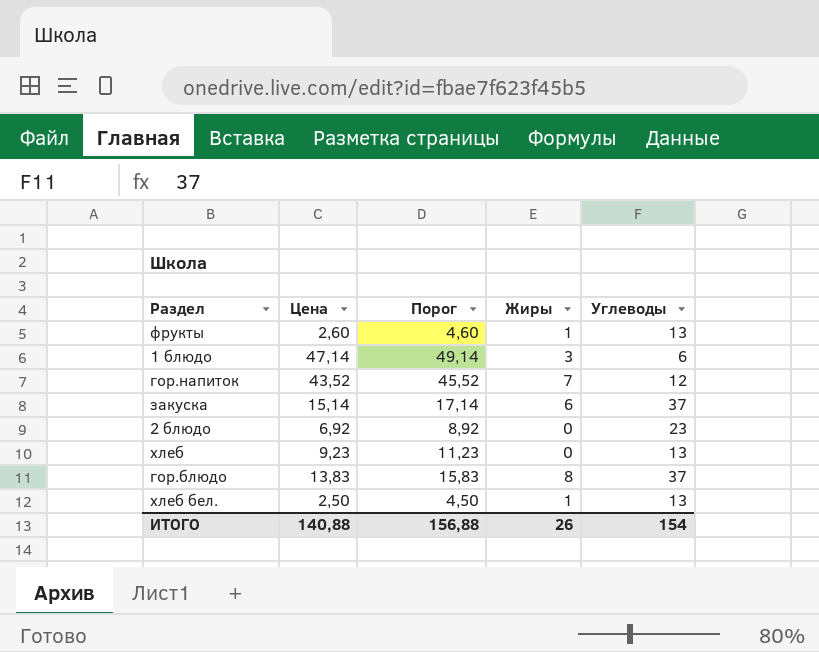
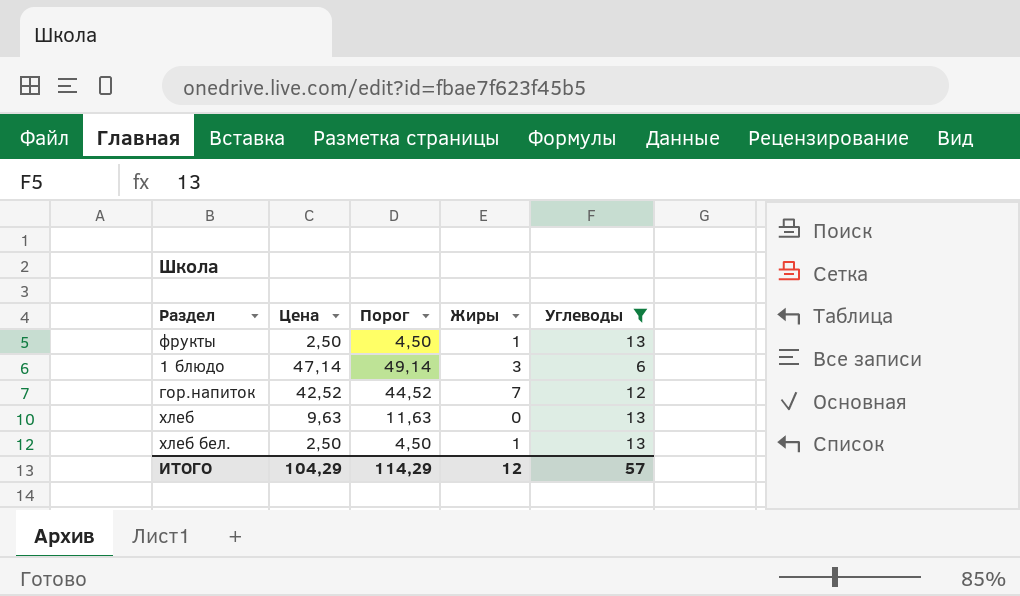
filter: none -> Углеводы <= 13
фрукты | Цена: 2,60 -> 2,50
фрукты | Порог: 4,60 -> 4,50
гор.напиток | Цена: 43,52 -> 42,52
гор.напиток | Порог: 45,52 -> 44,52
хлеб | Цена: 9,23 -> 9,63
хлеб | Порог: 11,23 -> 11,63
ИТОГО | Цена: 140,88 -> 104,29
ИТОГО | Порог: 156,88 -> 114,29
ИТОГО | Жиры: 26 -> 12
ИТОГО | Углеводы: 154 -> 57

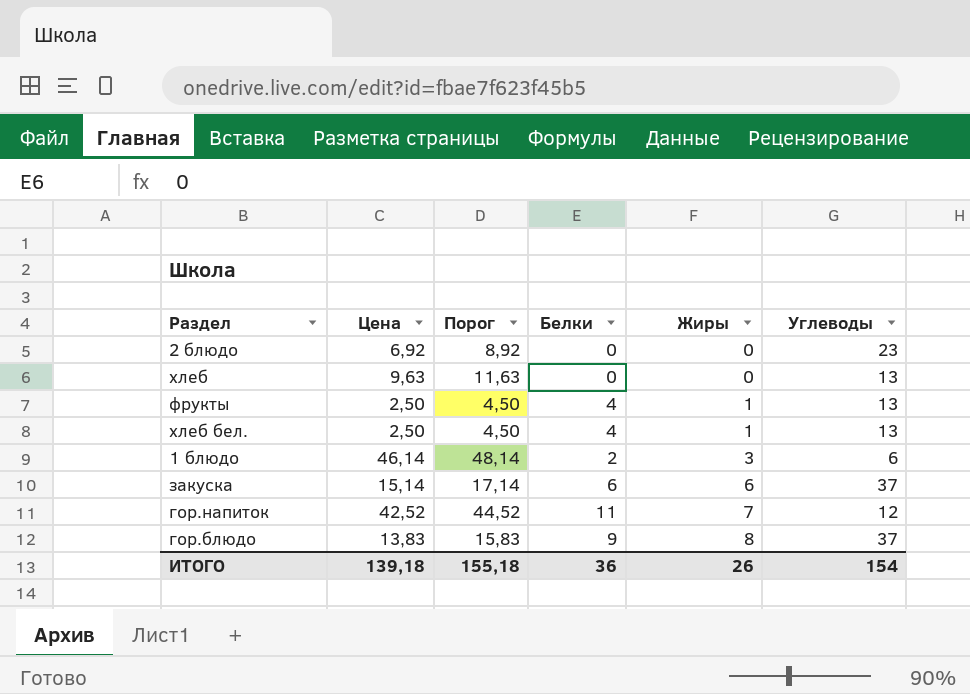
filter: Углеводы <= 13 -> none
row order: none -> Жиры ascending
column Белки | position: none -> 4
1 блюдо | Цена: 47,14 -> 46,14
1 блюдо | Порог: 49,14 -> 48,14
ИТОГО | Цена: 104,29 -> 139,18
ИТОГО | Порог: 114,29 -> 155,18
ИТОГО | Жиры: 12 -> 26
ИТОГО | Углеводы: 57 -> 154

